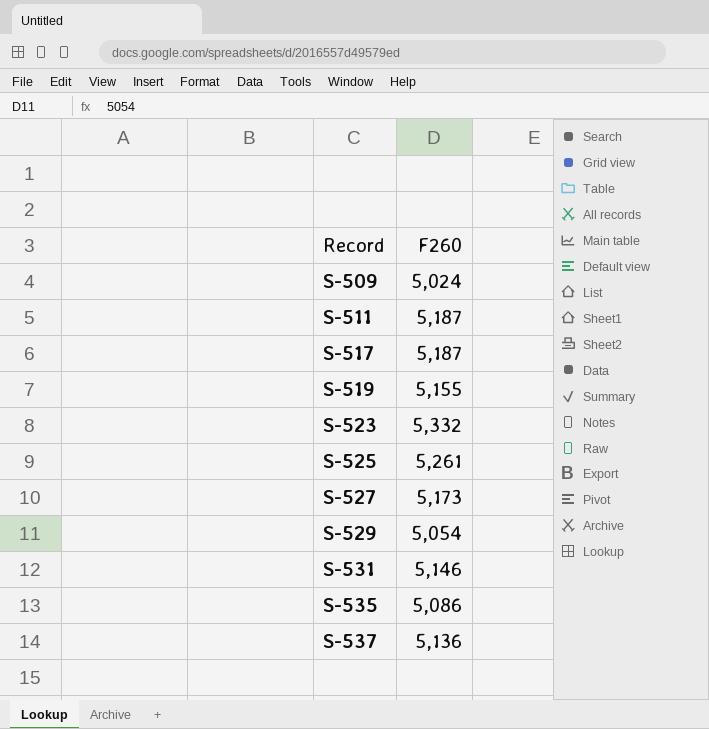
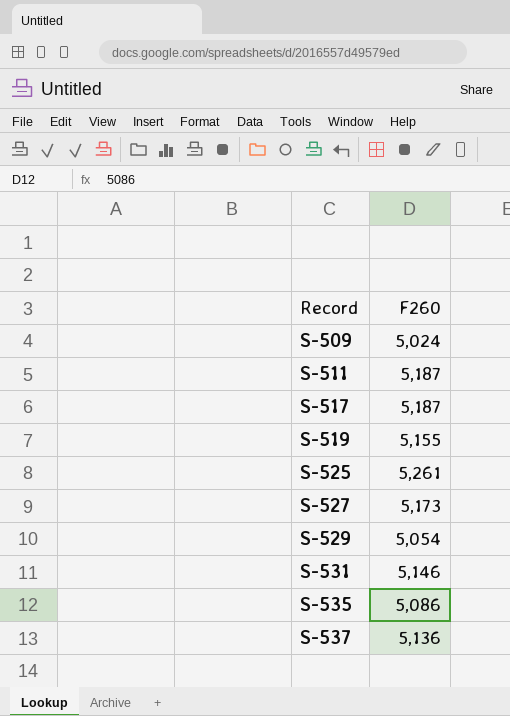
row S-523: 5,332 -> none

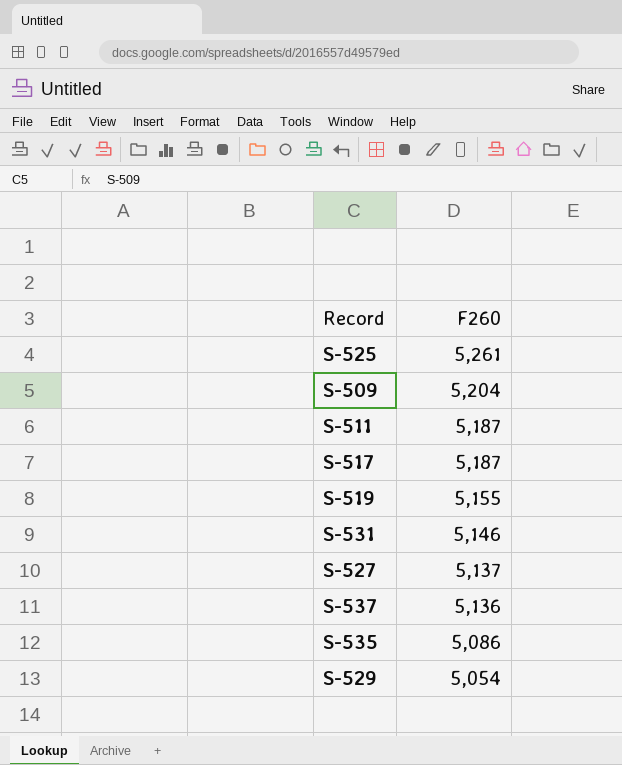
row order: Record ascending -> F260 descending
S-509 | F260: 5,024 -> 5,204
S-527 | F260: 5,173 -> 5,137

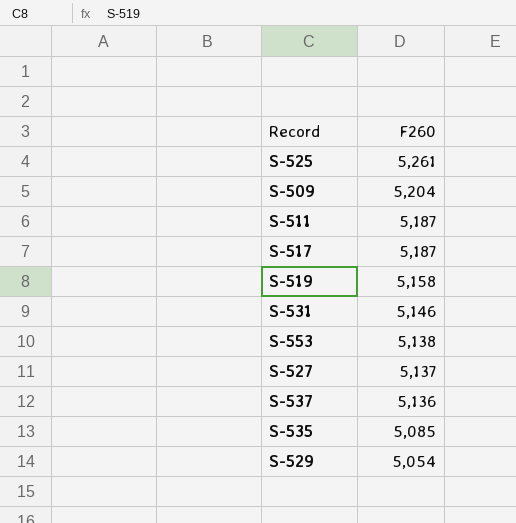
S-519 | F260: 5,155 -> 5,158
row S-553: none -> 5,138
S-535 | F260: 5,086 -> 5,085

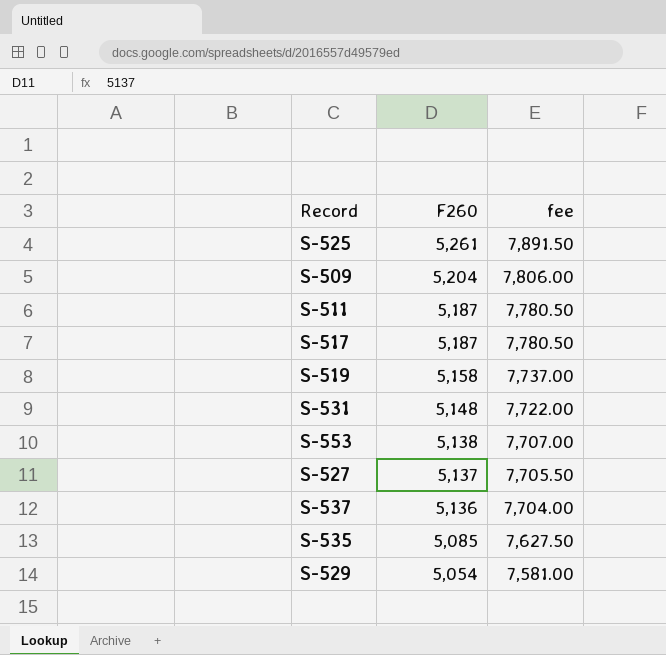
column fee | formula: none -> [F260] * 1.5
S-531 | F260: 5,146 -> 5,148

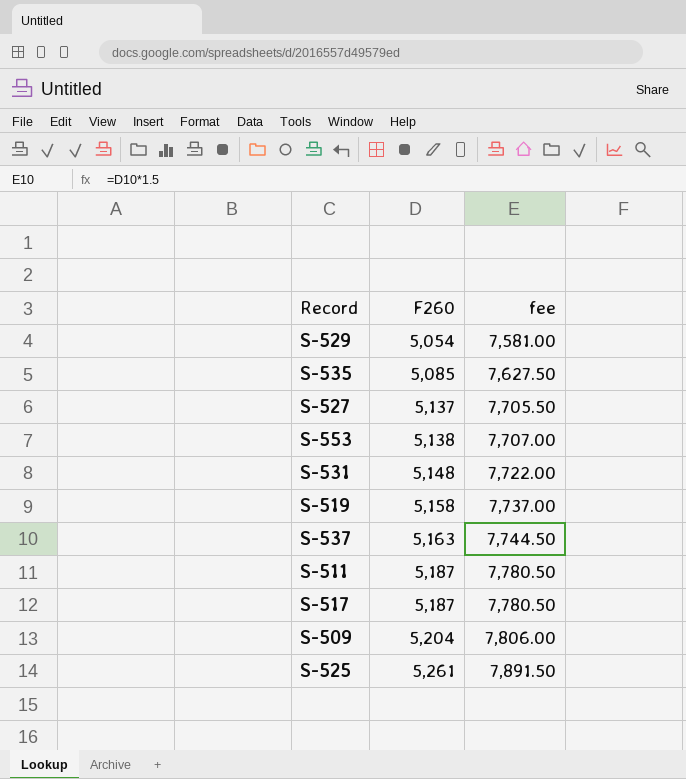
row order: F260 descending -> F260 ascending
S-537 | F260: 5,136 -> 5,163
S-537 | fee: 7,704.00 -> 7,744.50

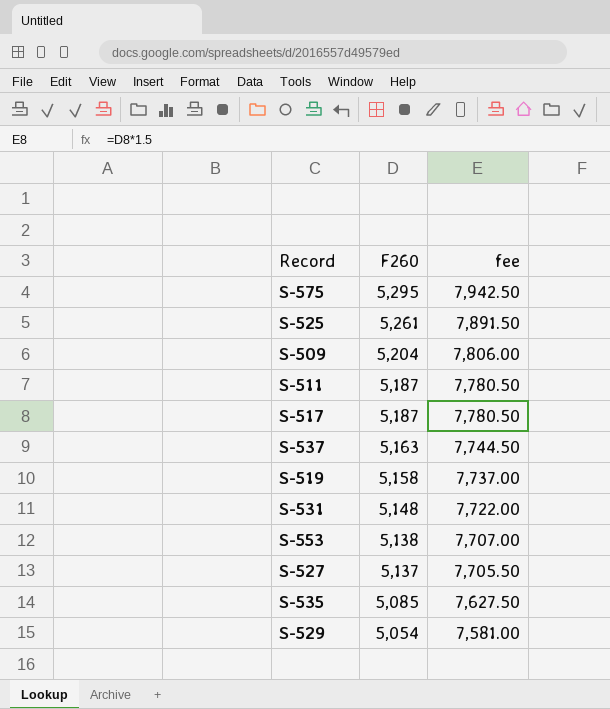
row order: F260 ascending -> F260 descending
row S-575: none -> 5,295 | 7,942.50

